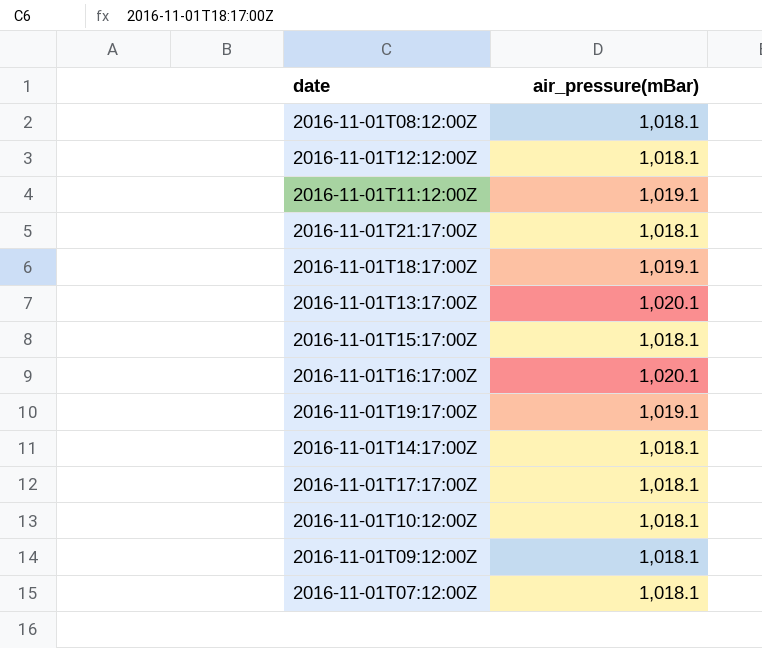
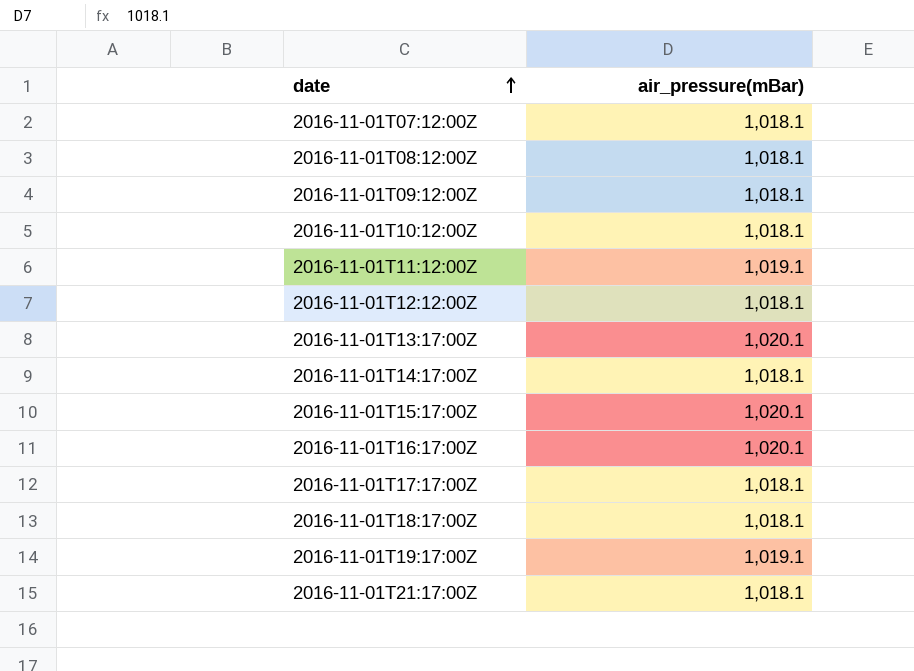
row order: none -> date ascending
2016-11-01T15:17:00Z | air_pressure(mBar): 1,018.1 -> 1,020.1
2016-11-01T18:17:00Z | air_pressure(mBar): 1,019.1 -> 1,018.1

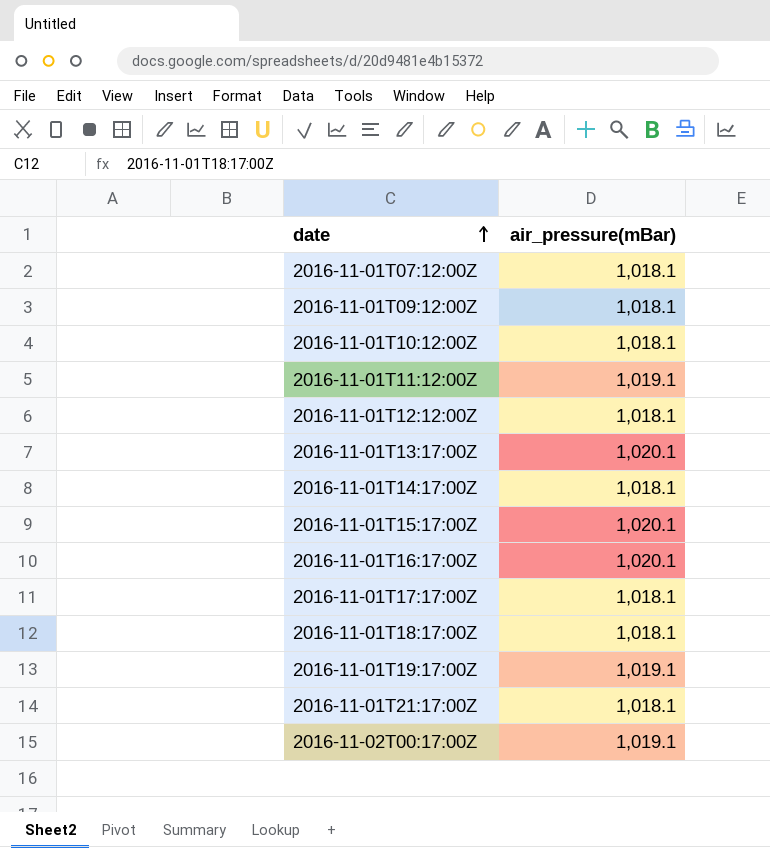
row 2016-11-01T08:12:00Z: 1,018.1 -> none
row 2016-11-02T00:17:00Z: none -> 1,019.1

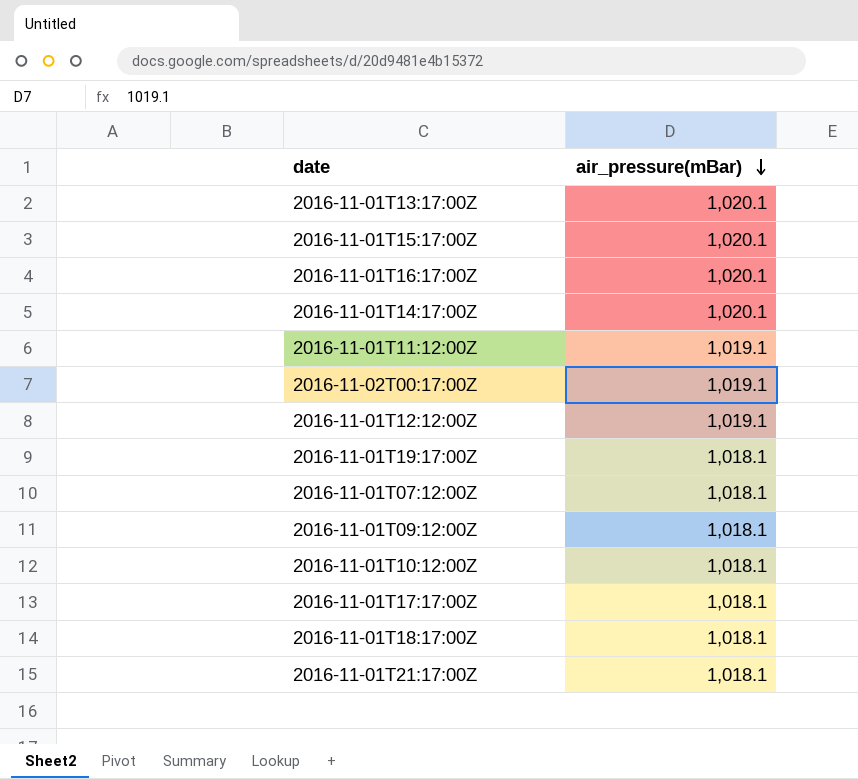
row order: date ascending -> air_pressure(mBar) descending
2016-11-01T14:17:00Z | air_pressure(mBar): 1,018.1 -> 1,020.1
2016-11-01T12:12:00Z | air_pressure(mBar): 1,018.1 -> 1,019.1
2016-11-01T19:17:00Z | air_pressure(mBar): 1,019.1 -> 1,018.1

